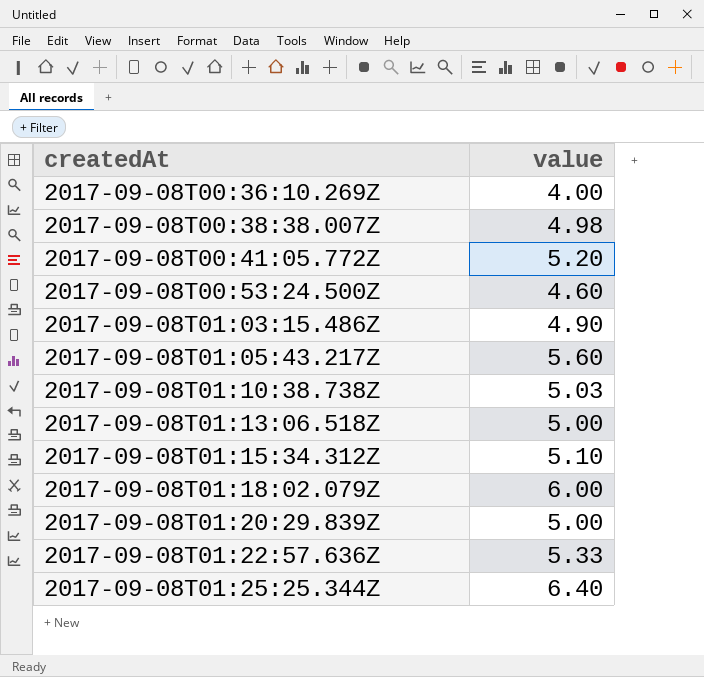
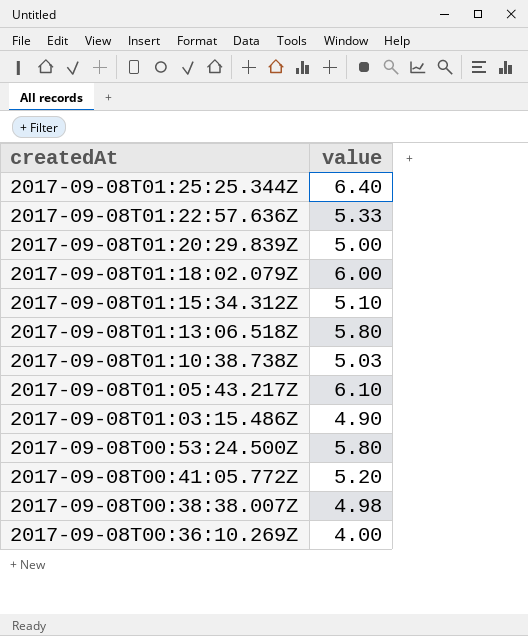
row order: createdAt ascending -> createdAt descending
2017-09-08T01:13:06.518Z | value: 5.00 -> 5.80
2017-09-08T01:05:43.217Z | value: 5.60 -> 6.10
2017-09-08T00:53:24.500Z | value: 4.60 -> 5.80

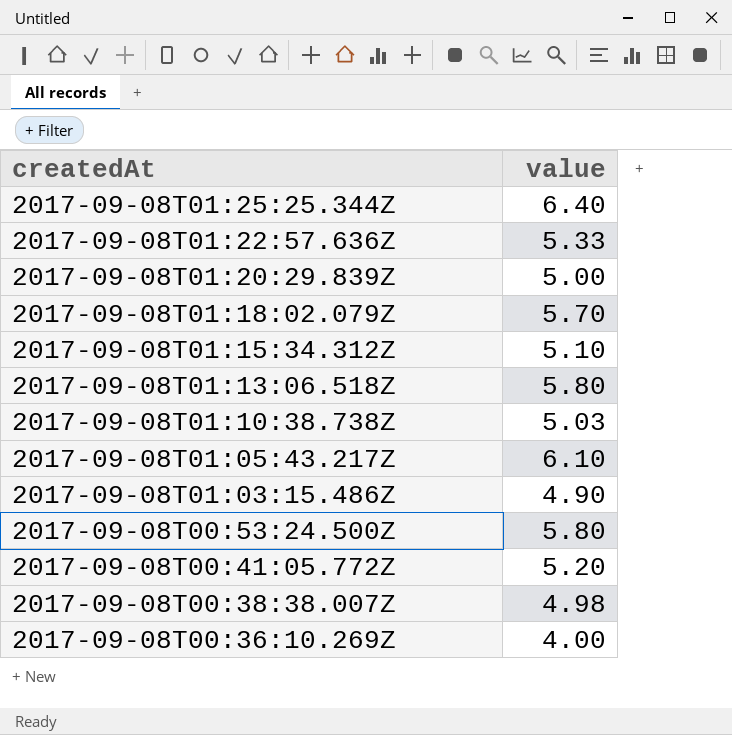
2017-09-08T01:18:02.079Z | value: 6.00 -> 5.70

